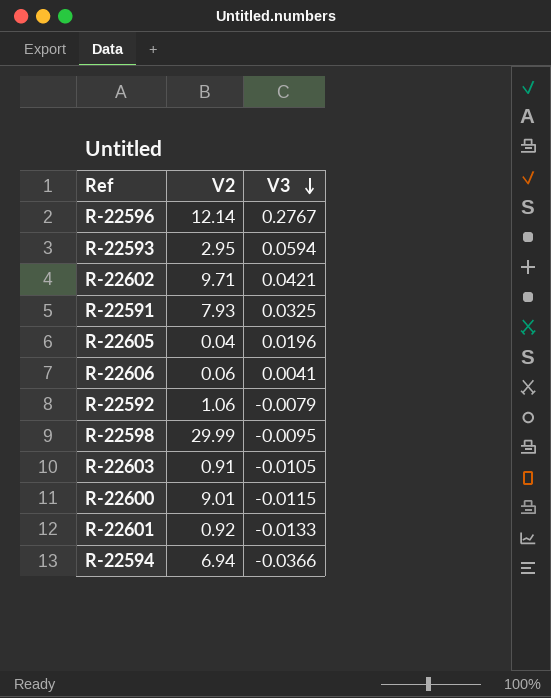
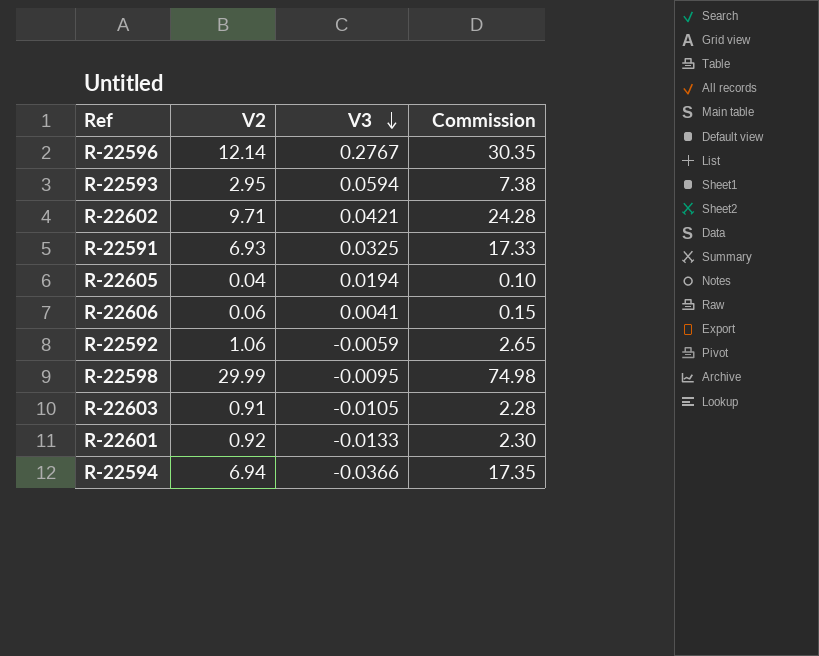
column Commission | formula: none -> [V2] * 2.5
row R-22600: 9.01 | -0.0115 -> none
R-22591 | V2: 7.93 -> 6.93
R-22605 | V3: 0.0196 -> 0.0194
R-22592 | V3: -0.0079 -> -0.0059

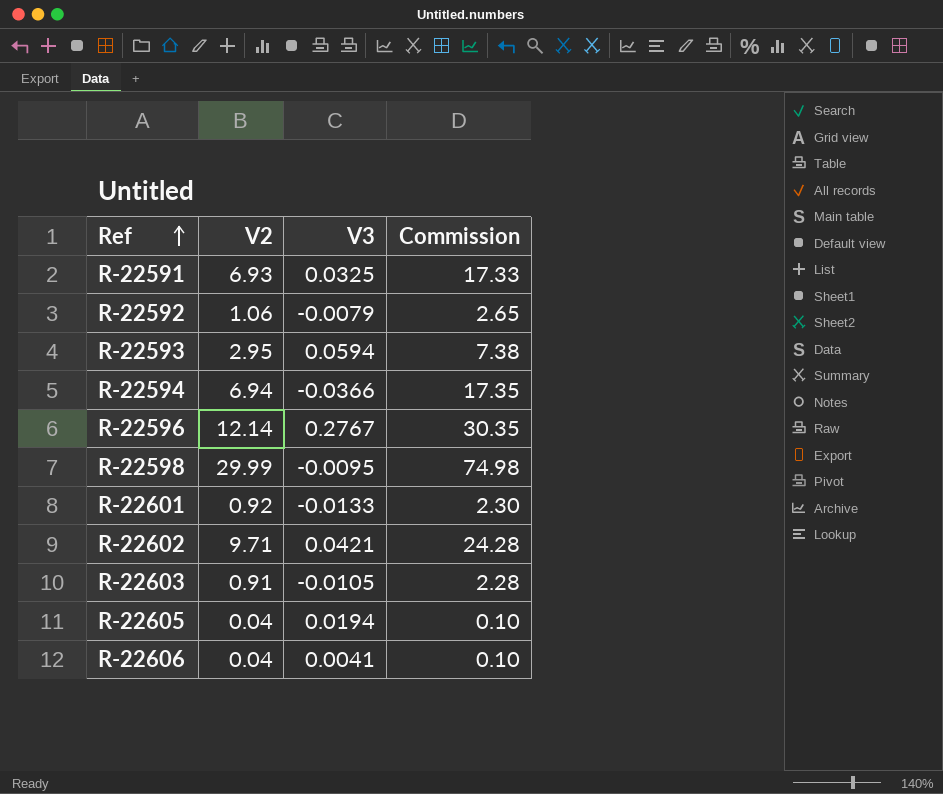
row order: V3 descending -> Ref ascending
R-22592 | V3: -0.0059 -> -0.0079
R-22606 | V2: 0.06 -> 0.04
R-22606 | Commission: 0.15 -> 0.10

